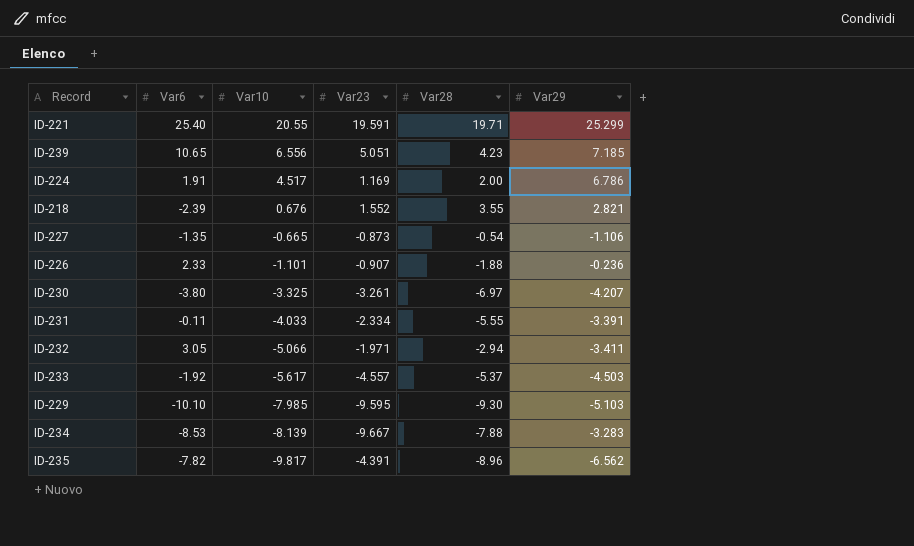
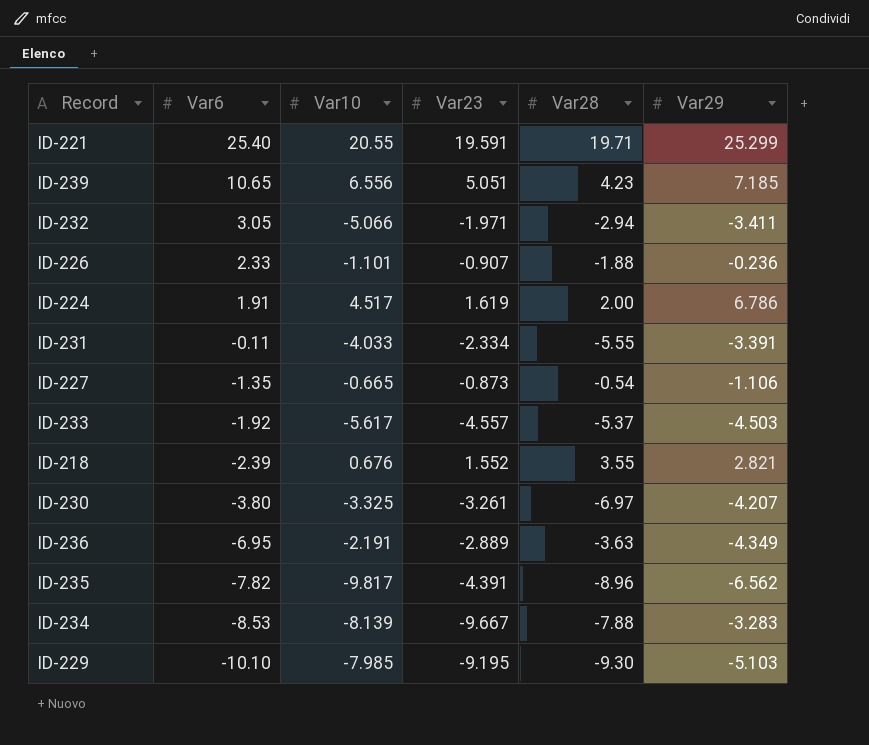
row order: Var10 descending -> Var6 descending
ID-224 | Var23: 1.169 -> 1.619
row ID-236: none -> -6.95 | -2.191 | -2.889 | -3.63 | -4.349
ID-229 | Var23: -9.595 -> -9.195

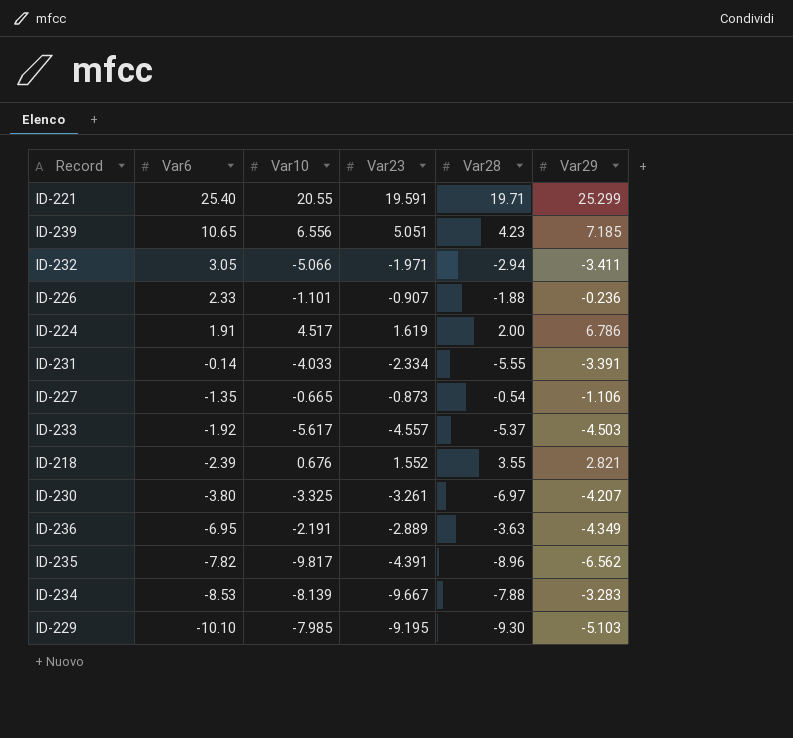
ID-231 | Var6: -0.11 -> -0.14

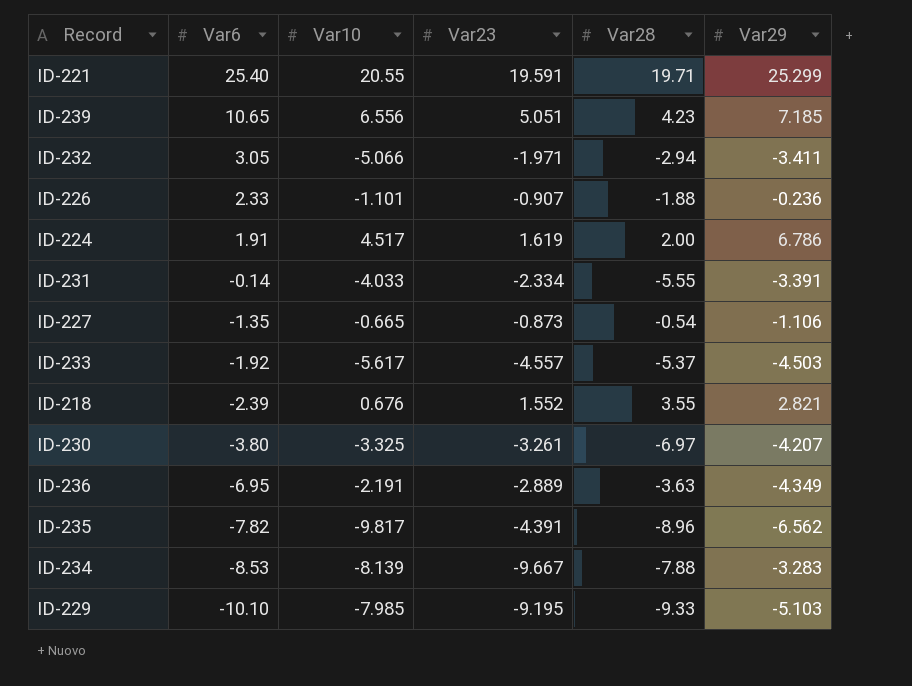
ID-229 | Var28: -9.30 -> -9.33

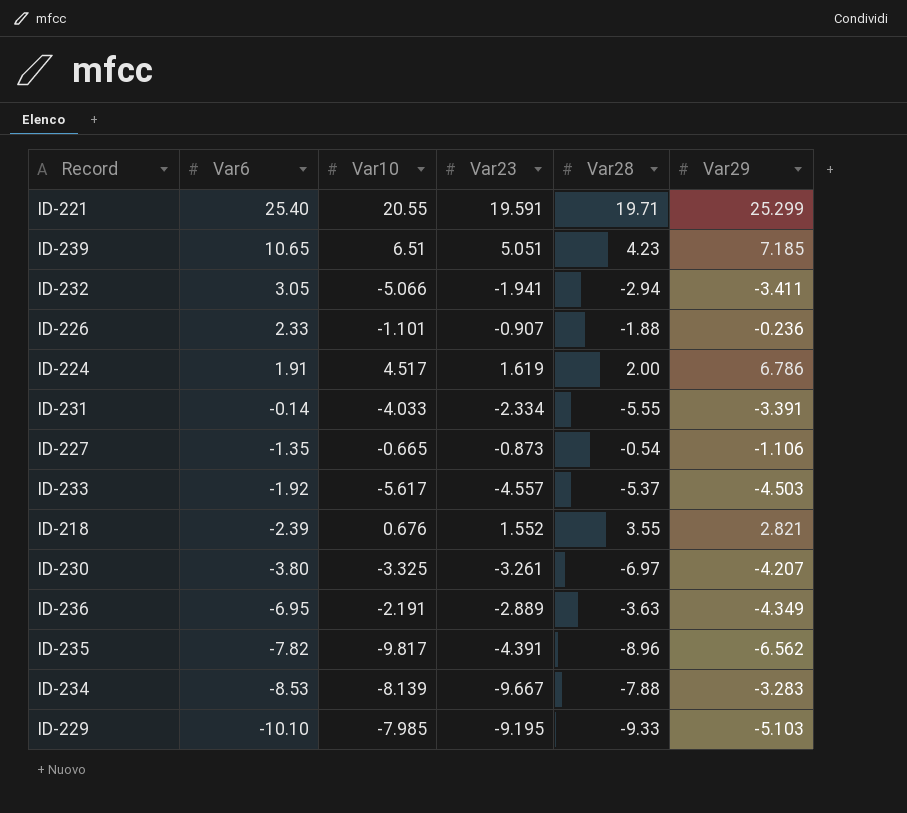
ID-239 | Var10: 6.556 -> 6.51
ID-232 | Var23: -1.971 -> -1.941

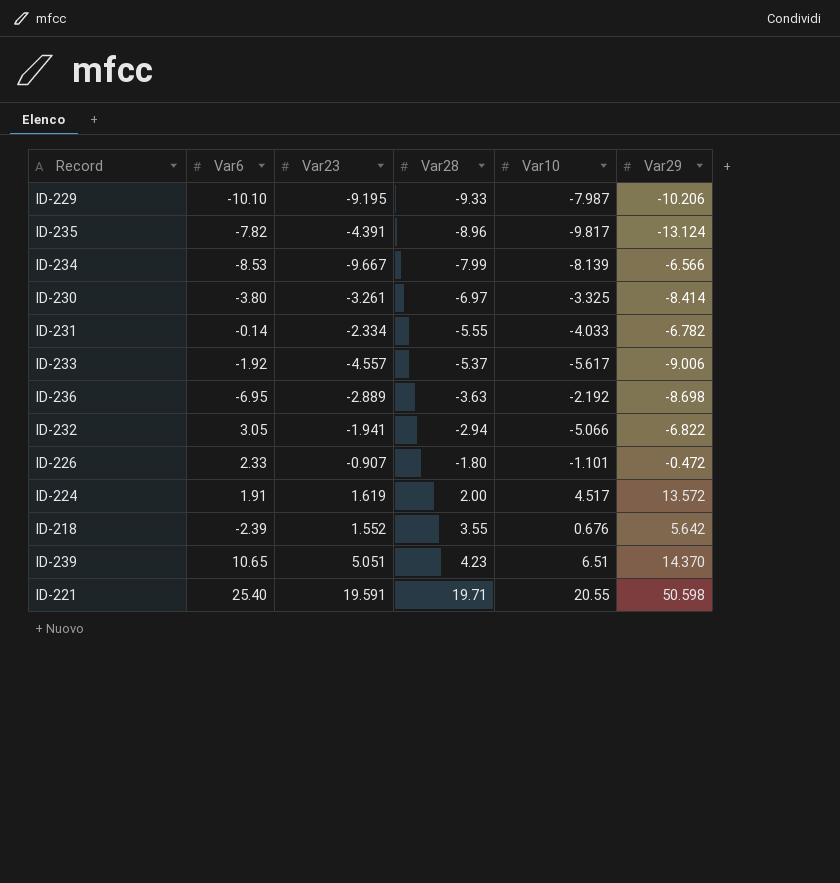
row order: Var6 descending -> Var28 ascending
column Var10 | position: 3 -> 5
row ID-227: -1.35 | -0.665 | -0.873 | -0.54 | -1.106 -> none
ID-229 | Var10: -7.985 -> -7.987
ID-229 | Var29: -5.103 -> -10.206
ID-235 | Var29: -6.562 -> -13.124
ID-234 | Var28: -7.88 -> -7.99
ID-234 | Var29: -3.283 -> -6.566
ID-230 | Var29: -4.207 -> -8.414
ID-231 | Var29: -3.391 -> -6.782
ID-233 | Var29: -4.503 -> -9.006
ID-236 | Var10: -2.191 -> -2.192
ID-236 | Var29: -4.349 -> -8.698
ID-232 | Var29: -3.411 -> -6.822
ID-226 | Var28: -1.88 -> -1.80
ID-226 | Var29: -0.236 -> -0.472
ID-224 | Var29: 6.786 -> 13.572
ID-218 | Var29: 2.821 -> 5.642
ID-239 | Var29: 7.185 -> 14.370
ID-221 | Var29: 25.299 -> 50.598

